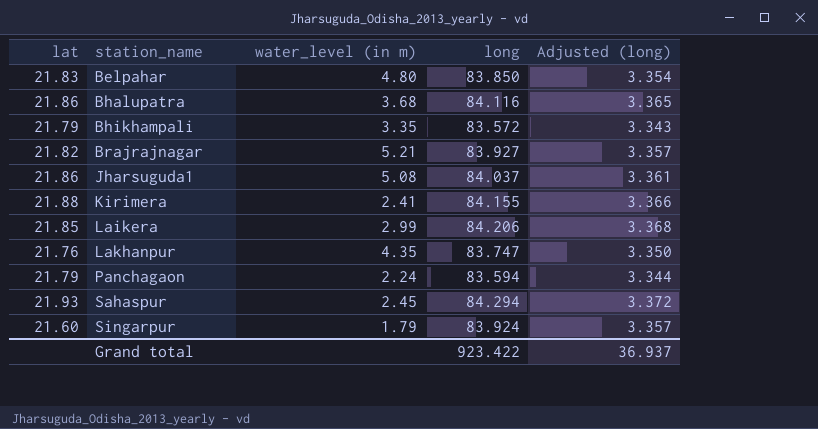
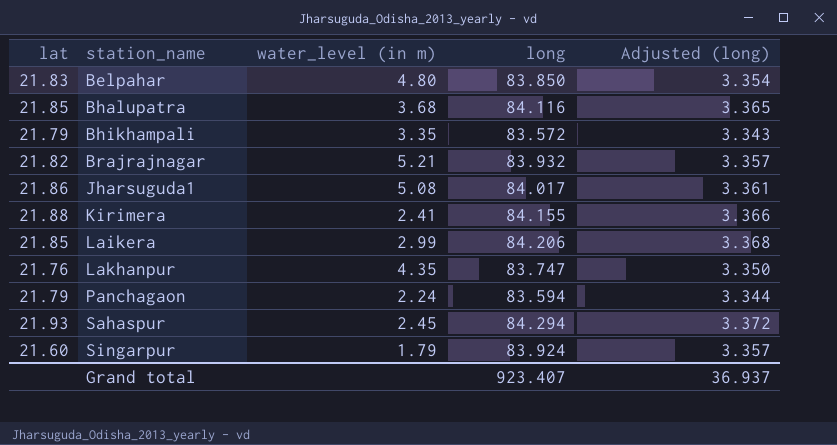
Bhalupatra | lat: 21.86 -> 21.85
Brajrajnagar | long: 83.927 -> 83.932
Jharsuguda1 | long: 84.037 -> 84.017
Grand total | long: 923.422 -> 923.407

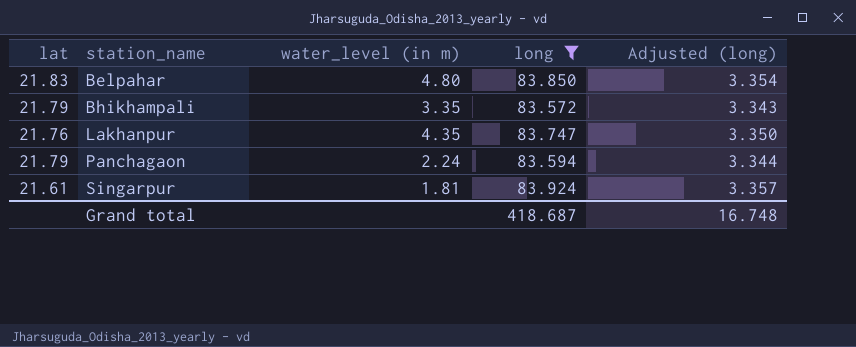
filter: none -> long <= 83.924
Singarpur | lat: 21.60 -> 21.61
Singarpur | water_level (in m): 1.79 -> 1.81
Grand total | long: 923.407 -> 418.687
Grand total | Adjusted (long): 36.937 -> 16.748

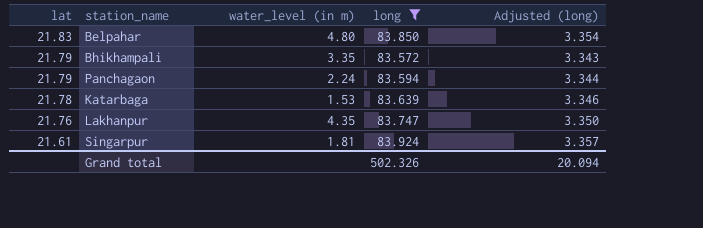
row order: station_name ascending -> lat descending
row Katarbaga: none -> 21.78 | 1.53 | 83.639 | 3.346
Grand total | long: 418.687 -> 502.326
Grand total | Adjusted (long): 16.748 -> 20.094

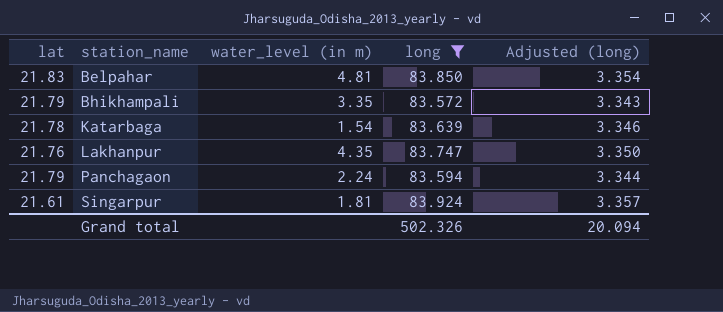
row order: lat descending -> station_name ascending
Belpahar | water_level (in m): 4.80 -> 4.81
Katarbaga | water_level (in m): 1.53 -> 1.54

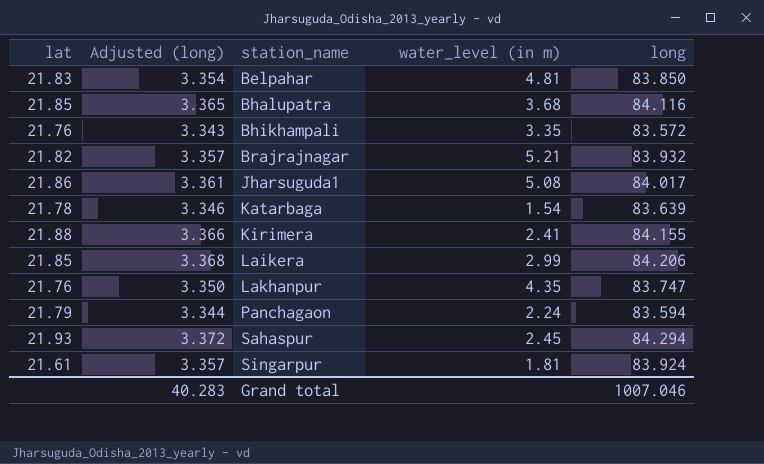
filter: long <= 83.924 -> none
column Adjusted (long) | position: 5 -> 2
Bhikhampali | lat: 21.79 -> 21.76
Grand total | Adjusted (long): 20.094 -> 40.283
Grand total | long: 502.326 -> 1007.046

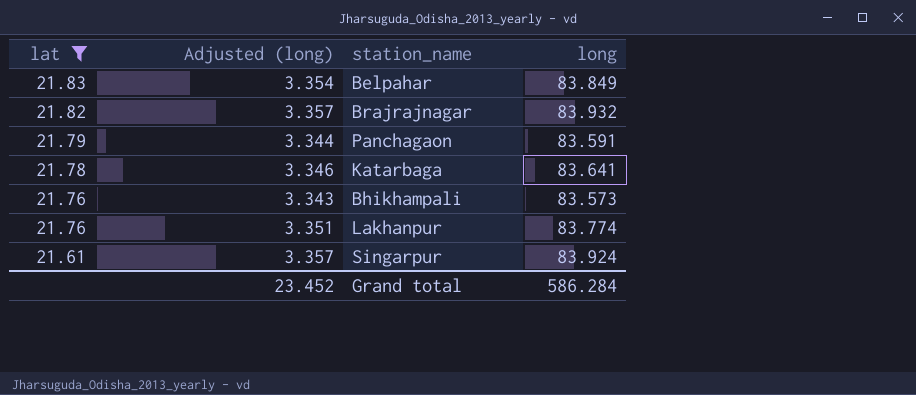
filter: none -> lat <= 21.83
row order: station_name ascending -> lat descending
column water_level (in m) | position: 4 -> none
Belpahar | long: 83.850 -> 83.849
Panchagaon | long: 83.594 -> 83.591
Katarbaga | long: 83.639 -> 83.641
Bhikhampali | long: 83.572 -> 83.573
Lakhanpur | Adjusted (long): 3.350 -> 3.351
Lakhanpur | long: 83.747 -> 83.774
Grand total | Adjusted (long): 40.283 -> 23.452
Grand total | long: 1007.046 -> 586.284

